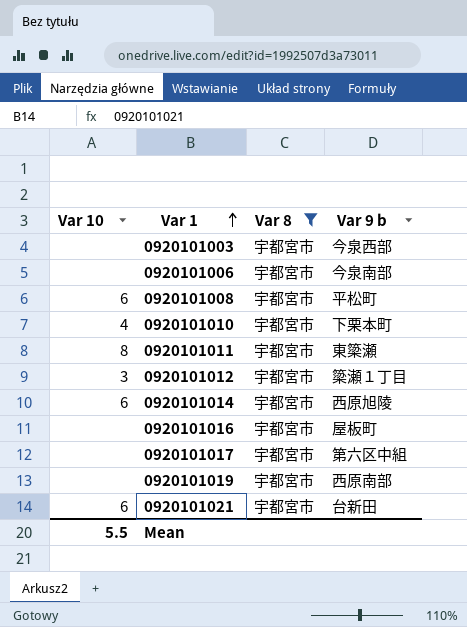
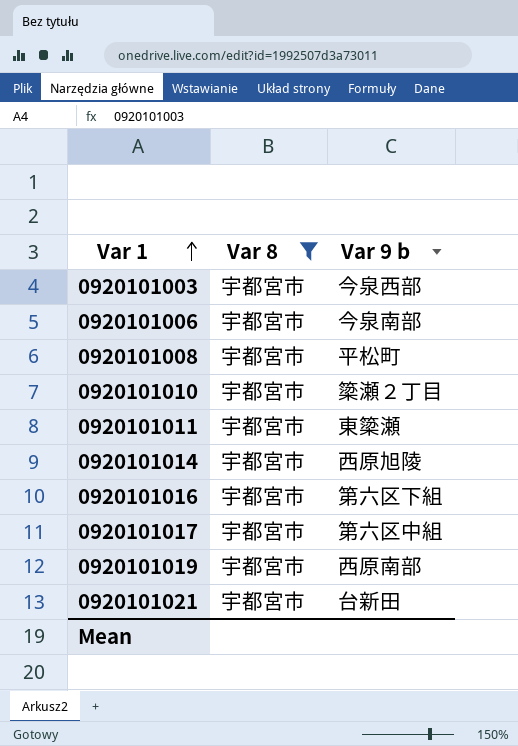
column Var 10 | position: 1 -> none
row 0920101012: 3 | 宇都宮市 | 簗瀬１丁目 -> none
0920101010 | Var 9 b: 下栗本町 -> 簗瀬２丁目
0920101016 | Var 9 b: 屋板町 -> 第六区下組

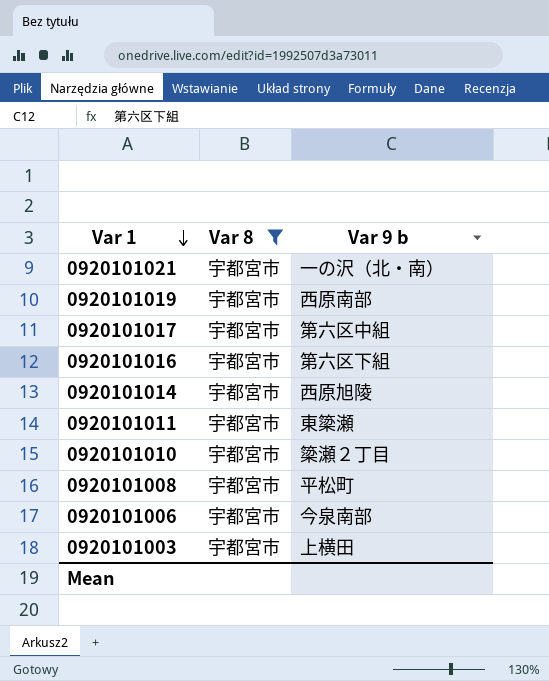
row order: Var 1 ascending -> Var 1 descending
0920101021 | Var 9 b: 台新田 -> 一の沢（北・南）
0920101003 | Var 9 b: 今泉西部 -> 上横田

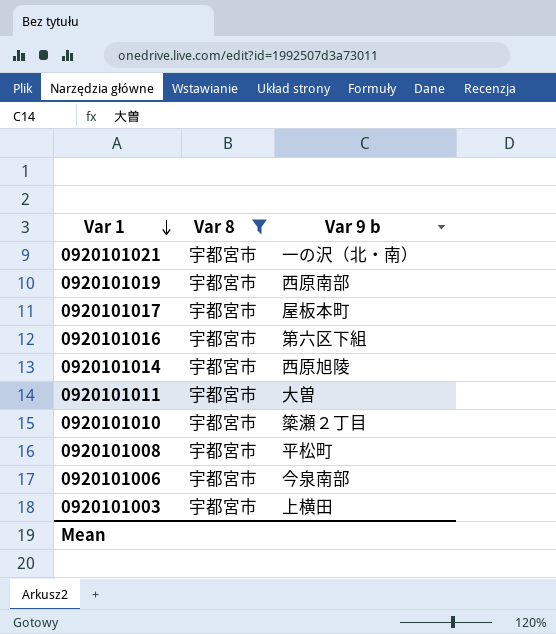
0920101017 | Var 9 b: 第六区中組 -> 屋板本町
0920101011 | Var 9 b: 東簗瀬 -> 大曽

